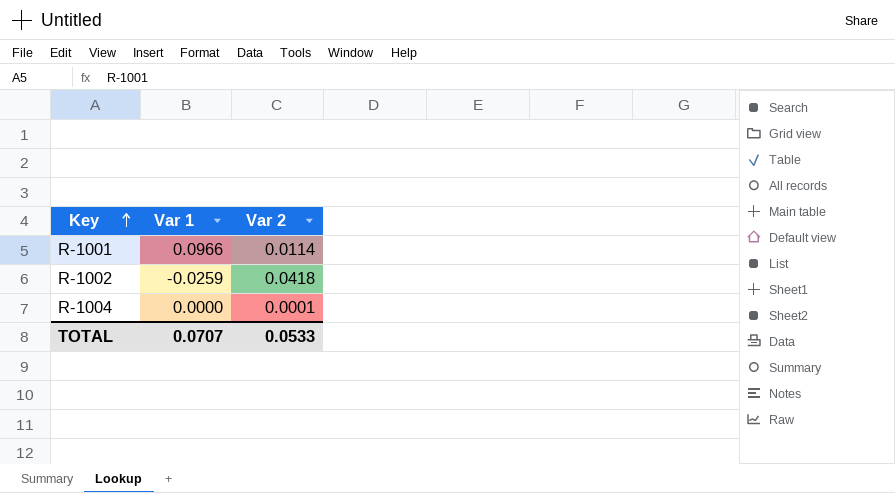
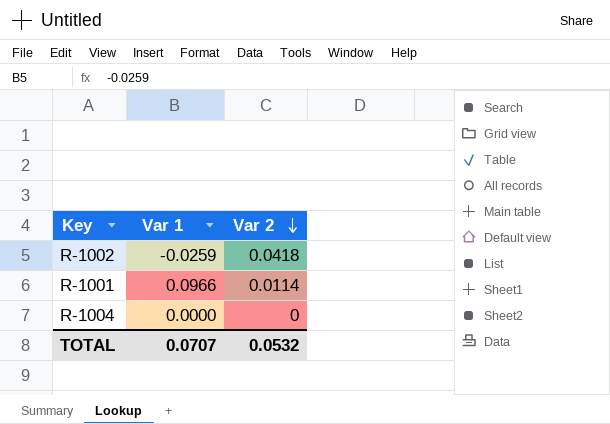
row order: Key ascending -> Var 2 descending
R-1004 | Var 2: 0.0001 -> 0
TOTAL | Var 2: 0.0533 -> 0.0532

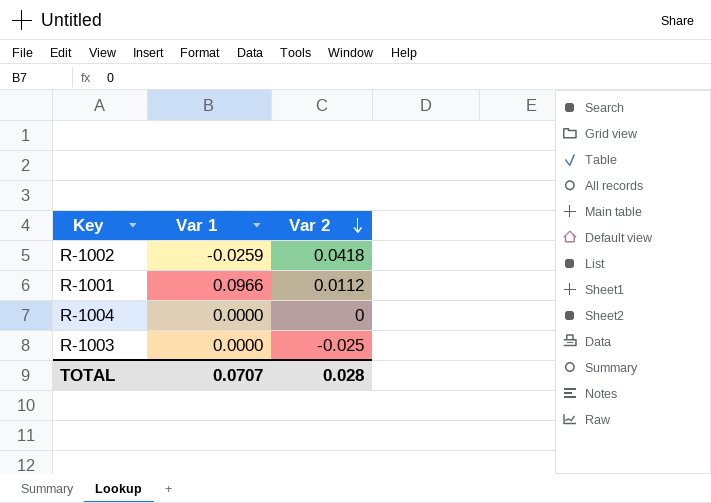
R-1001 | Var 2: 0.0114 -> 0.0112
row R-1003: none -> 0.0000 | -0.025
TOTAL | Var 2: 0.0532 -> 0.028

